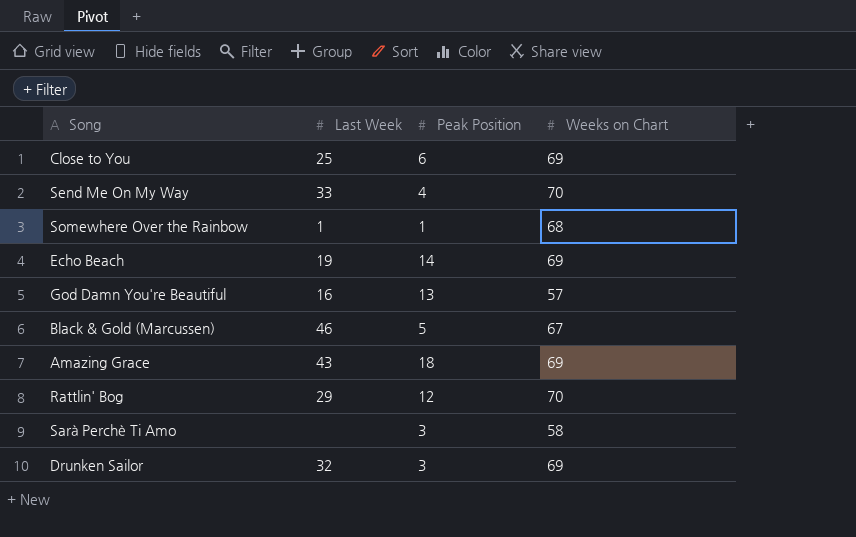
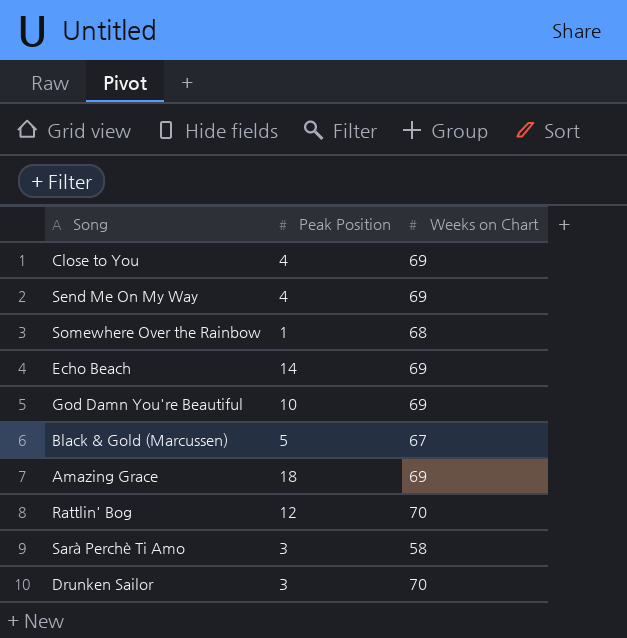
column Last Week | position: 2 -> none
Close to You | Peak Position: 6 -> 4
Send Me On My Way | Weeks on Chart: 70 -> 69
God Damn You're Beautiful | Peak Position: 13 -> 10
God Damn You're Beautiful | Weeks on Chart: 57 -> 69
Drunken Sailor | Weeks on Chart: 69 -> 70

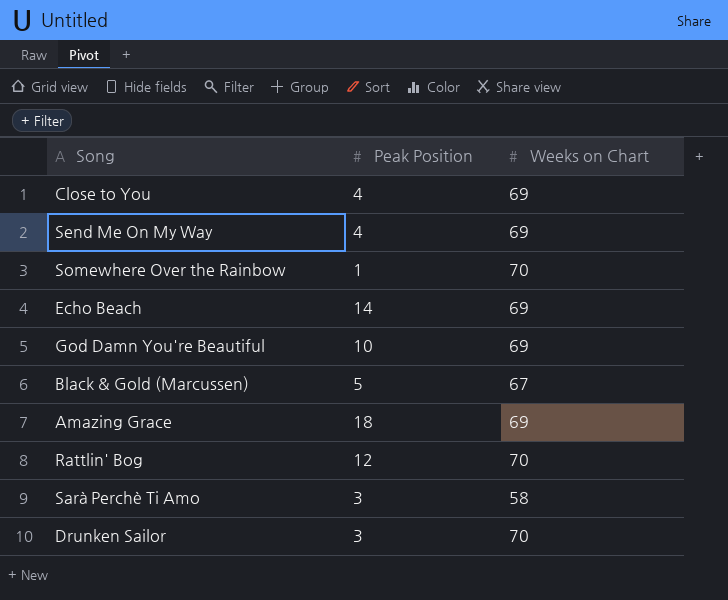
Somewhere Over the Rainbow | Weeks on Chart: 68 -> 70

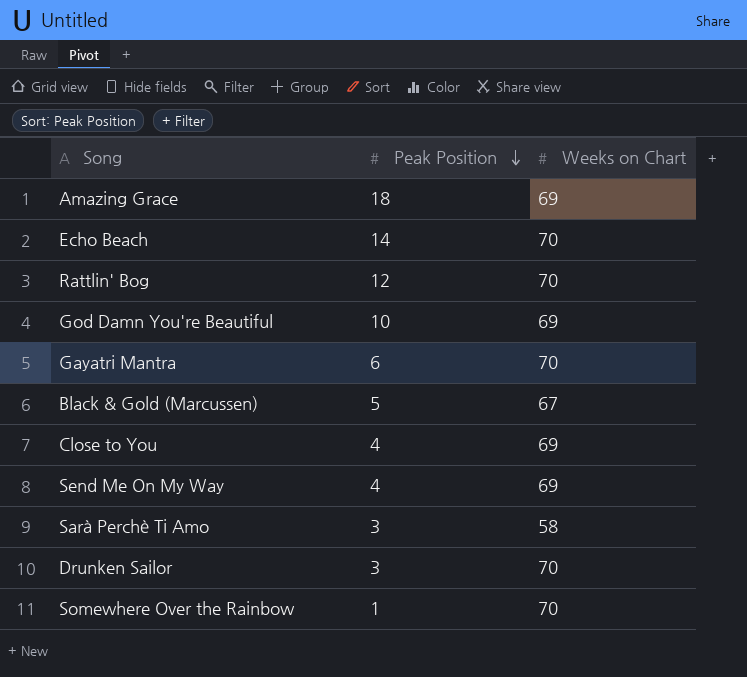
row order: none -> Peak Position descending
Echo Beach | Weeks on Chart: 69 -> 70
row Gayatri Mantra: none -> 6 | 70

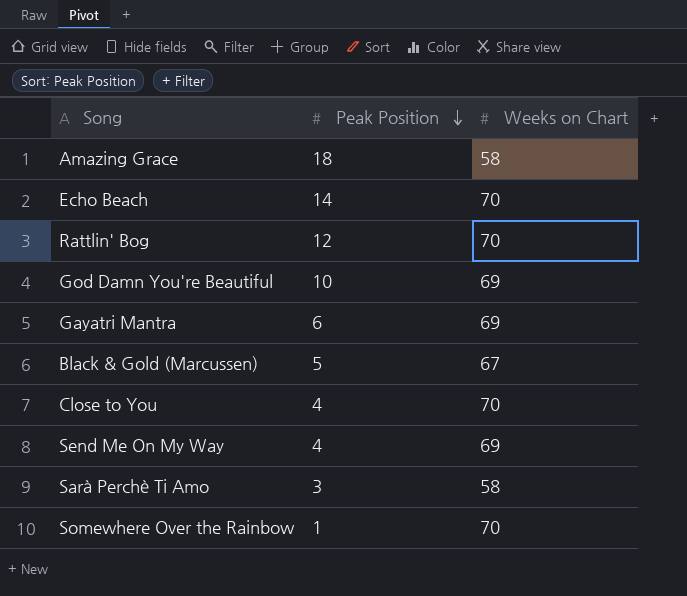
row Drunken Sailor: 3 | 70 -> none
Amazing Grace | Weeks on Chart: 69 -> 58
Gayatri Mantra | Weeks on Chart: 70 -> 69
Close to You | Weeks on Chart: 69 -> 70

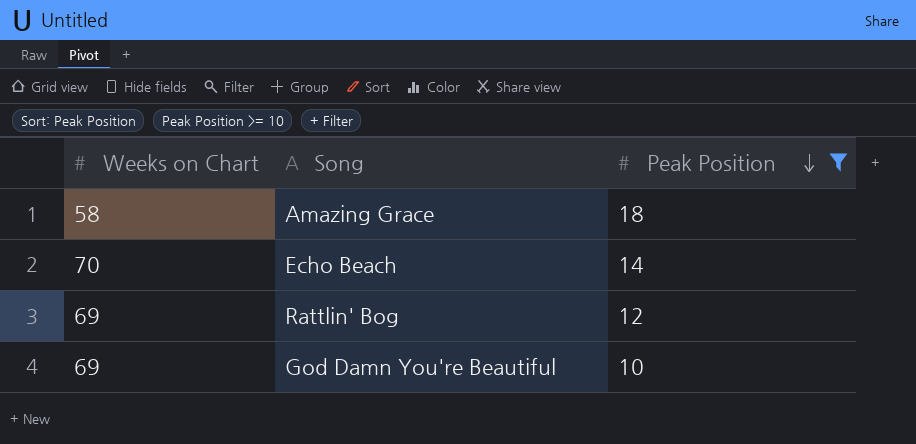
filter: none -> Peak Position >= 10
column Weeks on Chart | position: 3 -> 1
Rattlin' Bog | Weeks on Chart: 70 -> 69

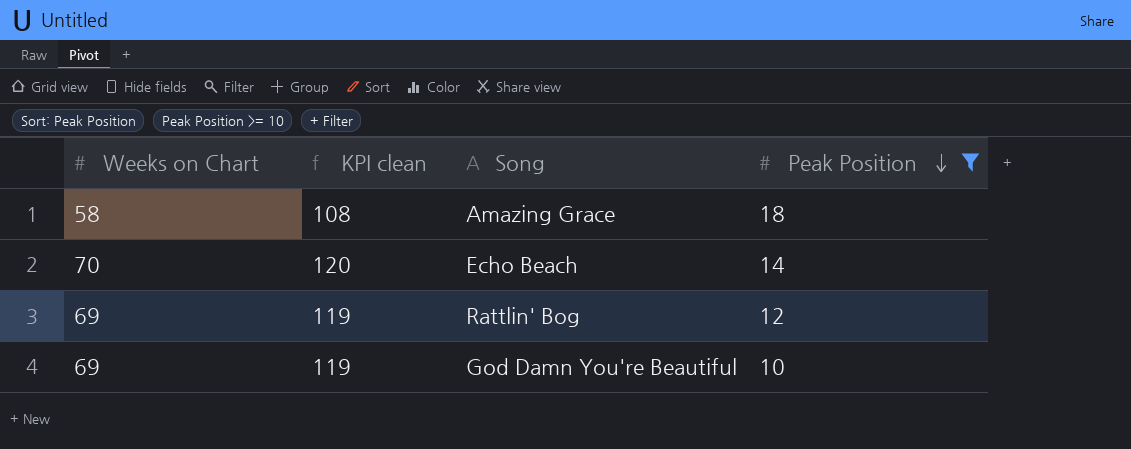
column KPI clean | formula: none -> [Weeks on Chart] + 50

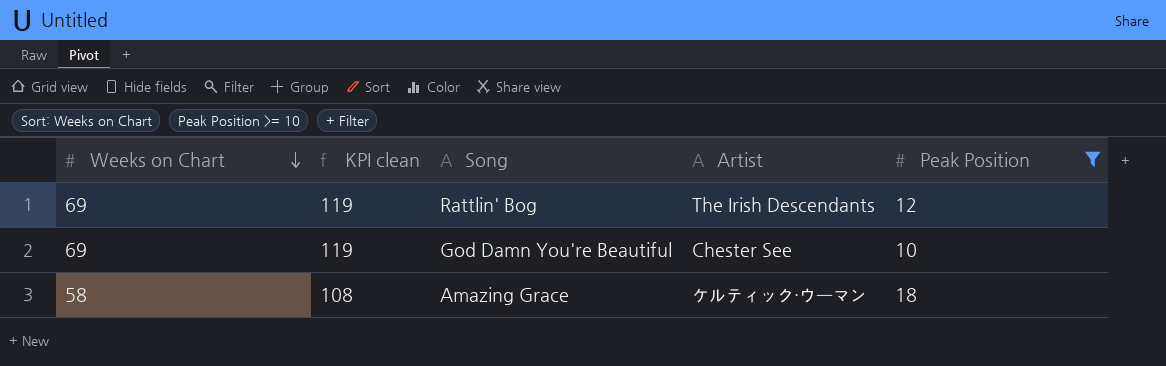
row order: Peak Position descending -> Weeks on Chart descending
column Artist | position: none -> 4
row Echo Beach: 70 | 120 | 14 -> none

